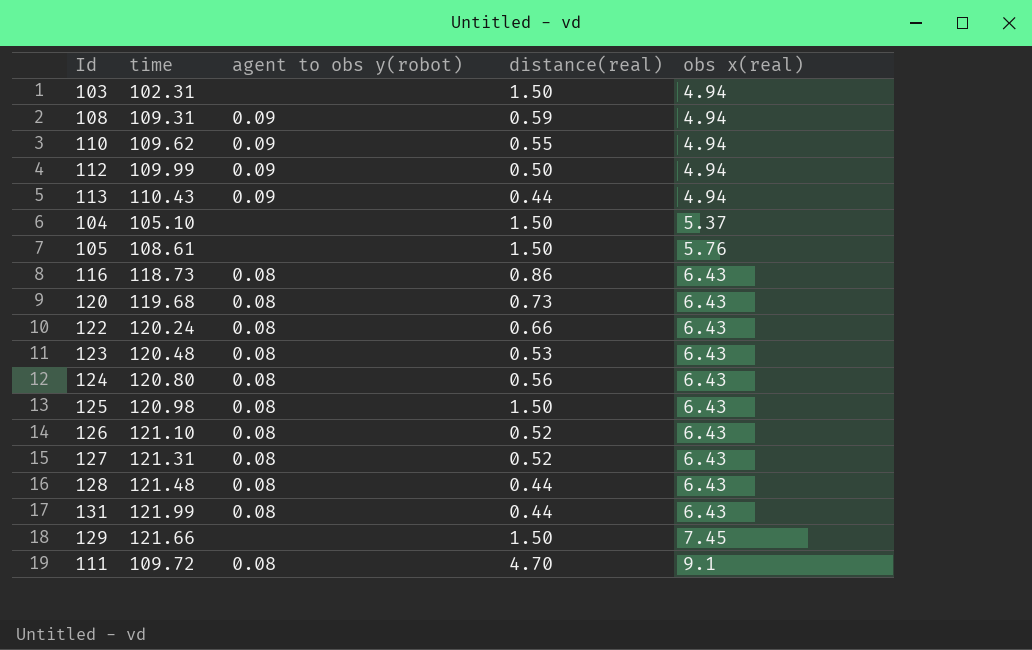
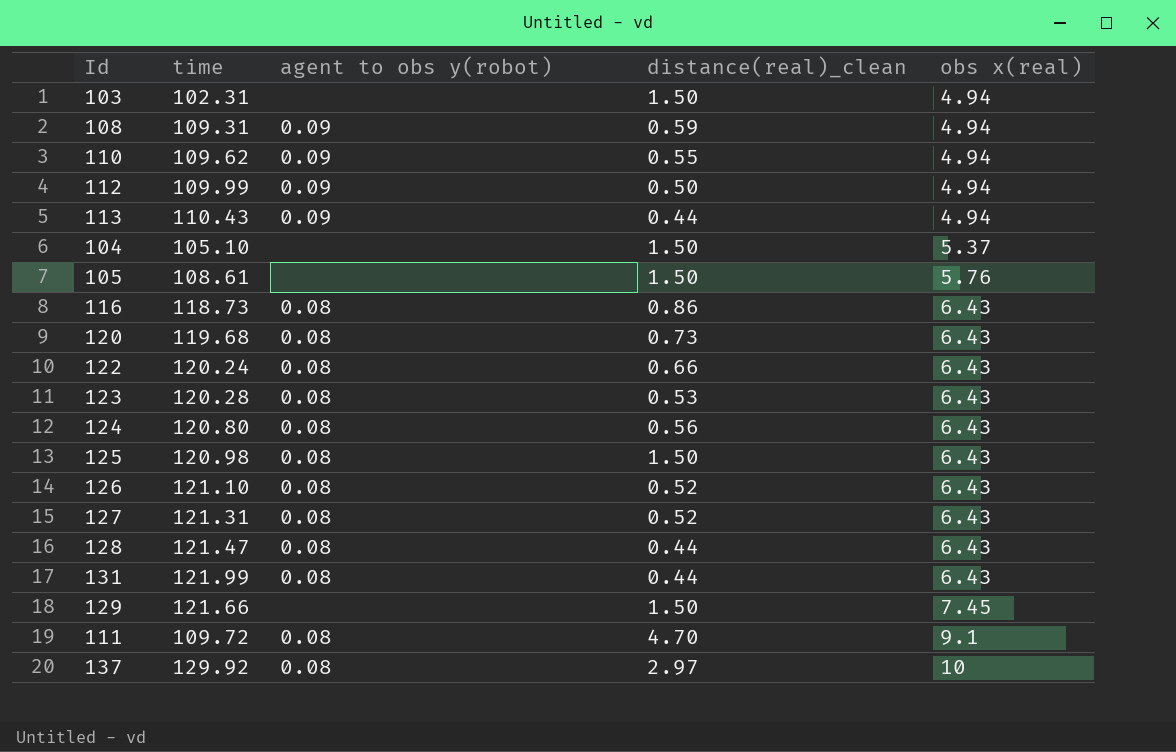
column name: distance(real) -> distance(real)_clean
123 | time: 120.48 -> 120.28
128 | time: 121.48 -> 121.47
row 137: none -> 129.92 | 0.08 | 2.97 | 10

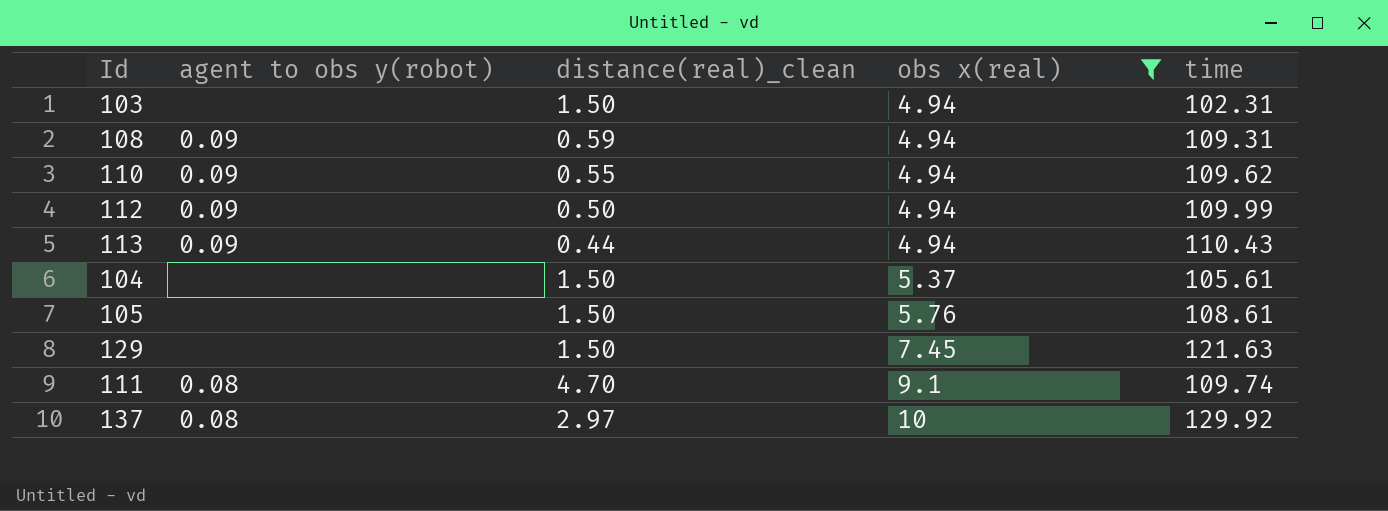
filter: none -> obs x(real) != 6.43
column time | position: 2 -> 5
104 | time: 105.10 -> 105.61
129 | time: 121.66 -> 121.63
111 | time: 109.72 -> 109.74

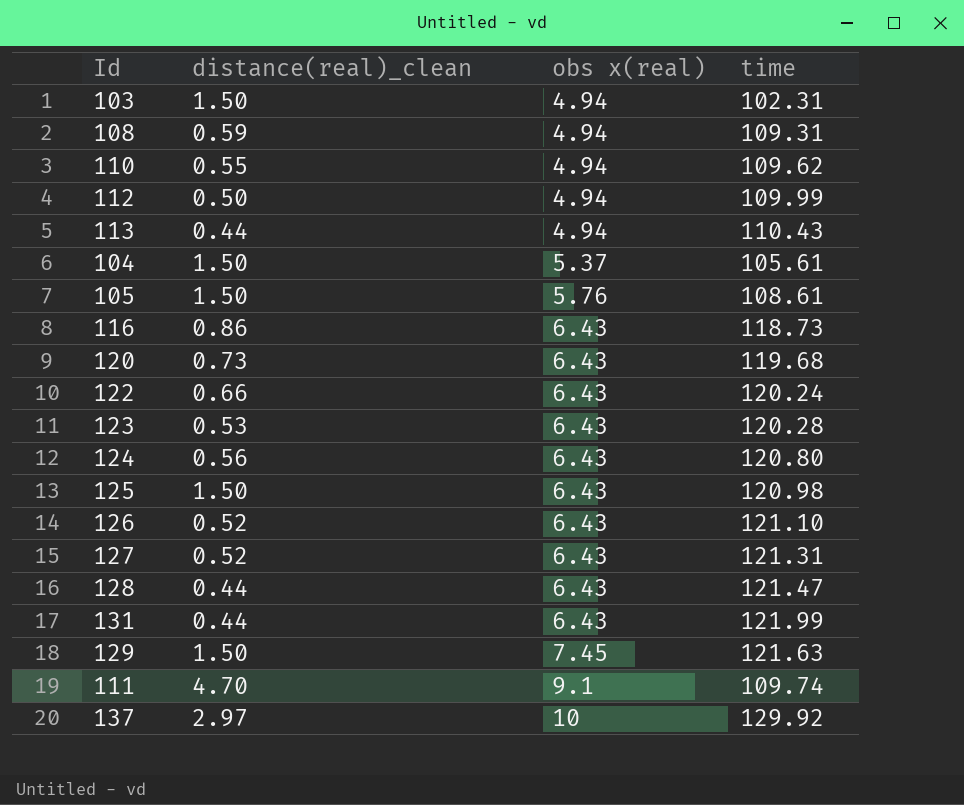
filter: obs x(real) != 6.43 -> none
column agent to obs y(robot) | position: 2 -> none

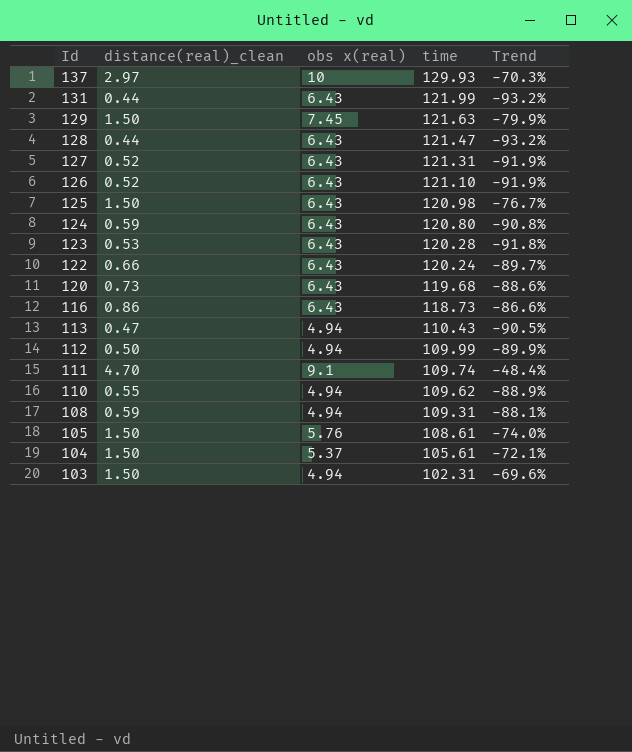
row order: obs x(real) ascending -> Id descending
column Trend | formula: none -> ([distance(real)_clean] - [obs x(real)]) / [obs x(real)]
137 | time: 129.92 -> 129.93
124 | distance(real)_clean: 0.56 -> 0.59
113 | distance(real)_clean: 0.44 -> 0.47

